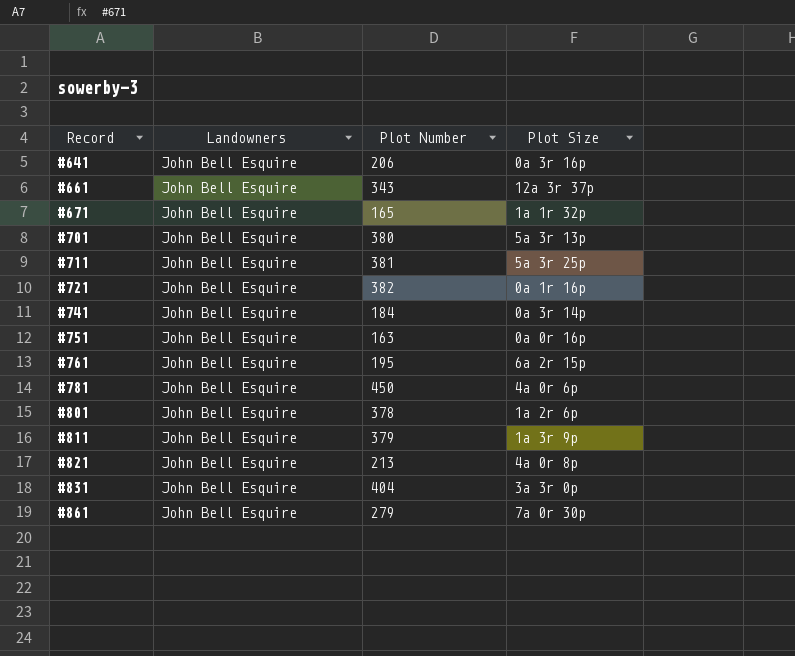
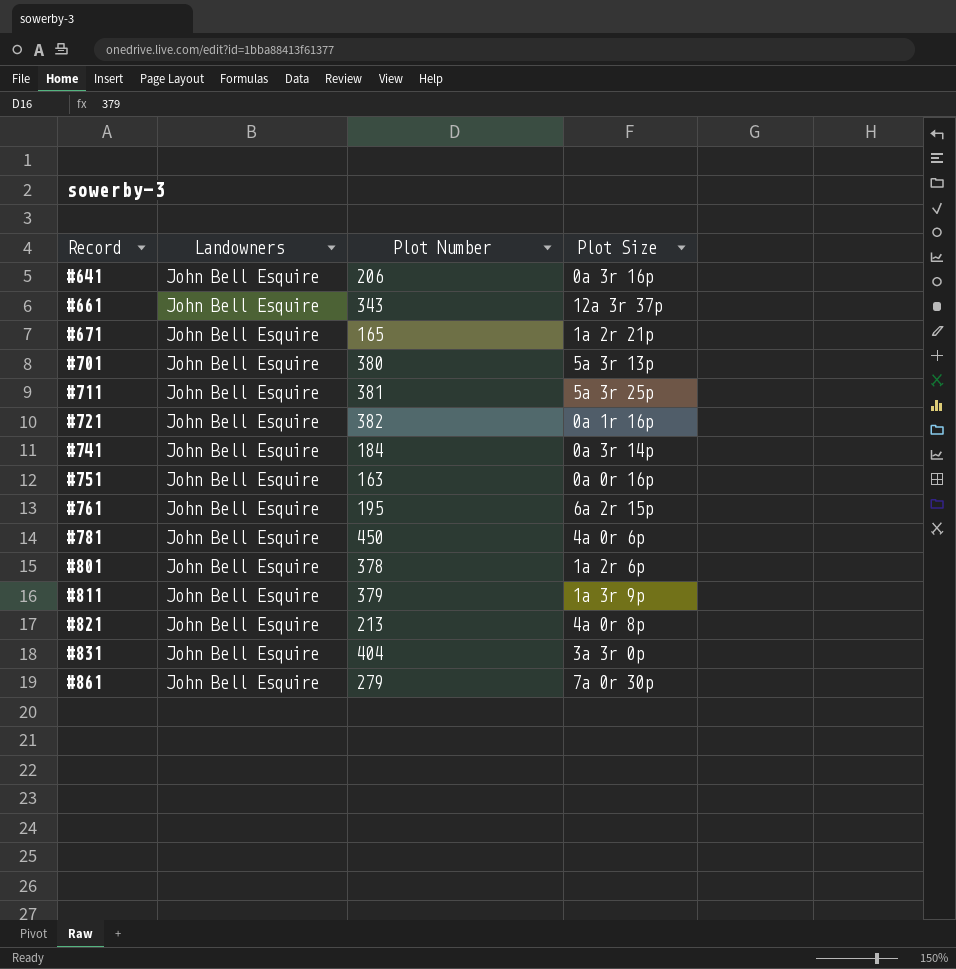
#671 | Plot Size: 1a 1r 32p -> 1a 2r 21p

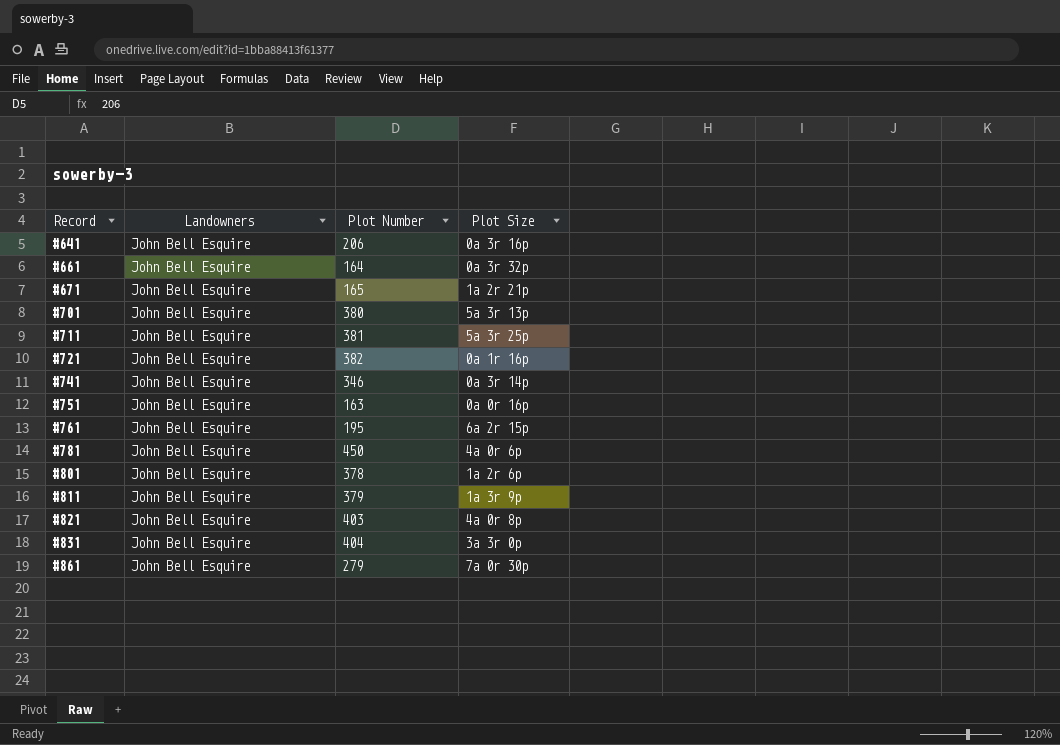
#661 | Plot Number: 343 -> 164
#661 | Plot Size: 12a 3r 37p -> 0a 3r 32p
#741 | Plot Number: 184 -> 346
#821 | Plot Number: 213 -> 403

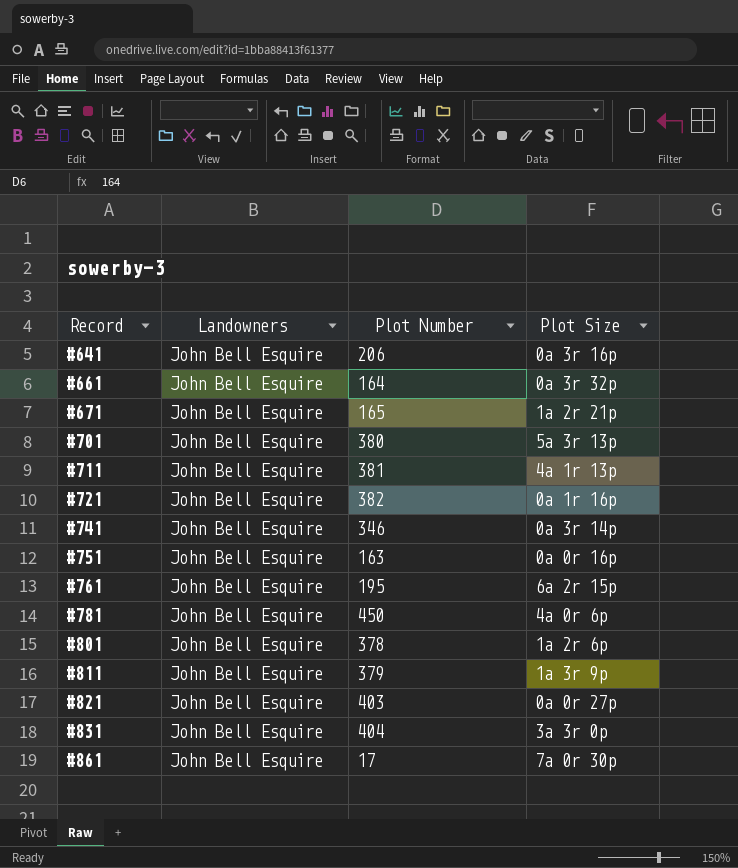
#711 | Plot Size: 5a 3r 25p -> 4a 1r 13p
#821 | Plot Size: 4a 0r 8p -> 0a 0r 27p
#861 | Plot Number: 279 -> 17

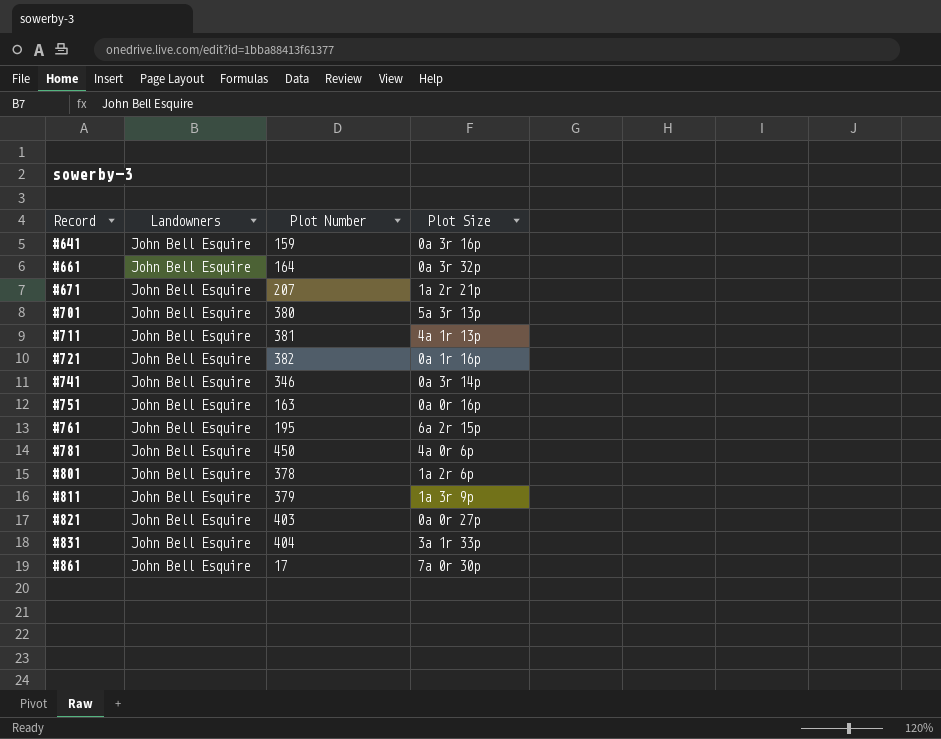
#641 | Plot Number: 206 -> 159
#671 | Plot Number: 165 -> 207
#831 | Plot Size: 3a 3r 0p -> 3a 1r 33p

